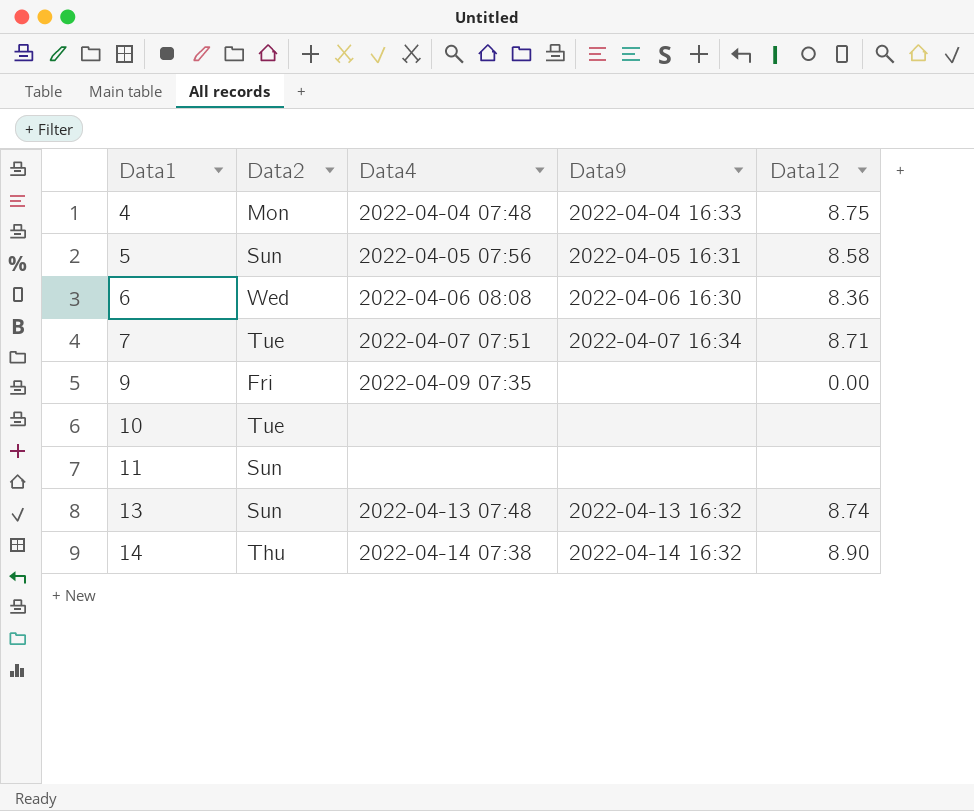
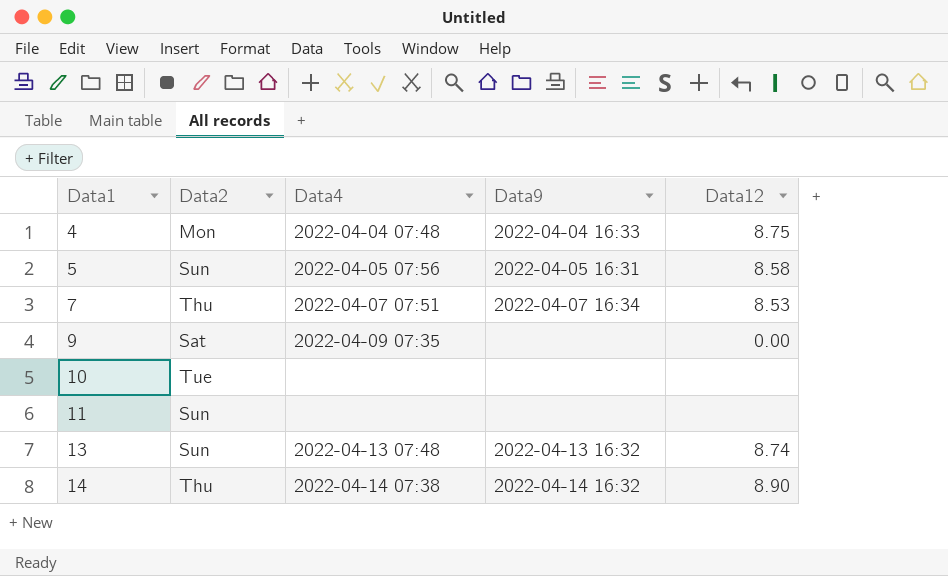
row 6: Wed | 2022-04-06 08:08 | 2022-04-06 16:30 | 8.36 -> none
7 | Data2: Tue -> Thu
7 | Data12: 8.71 -> 8.53
9 | Data2: Fri -> Sat

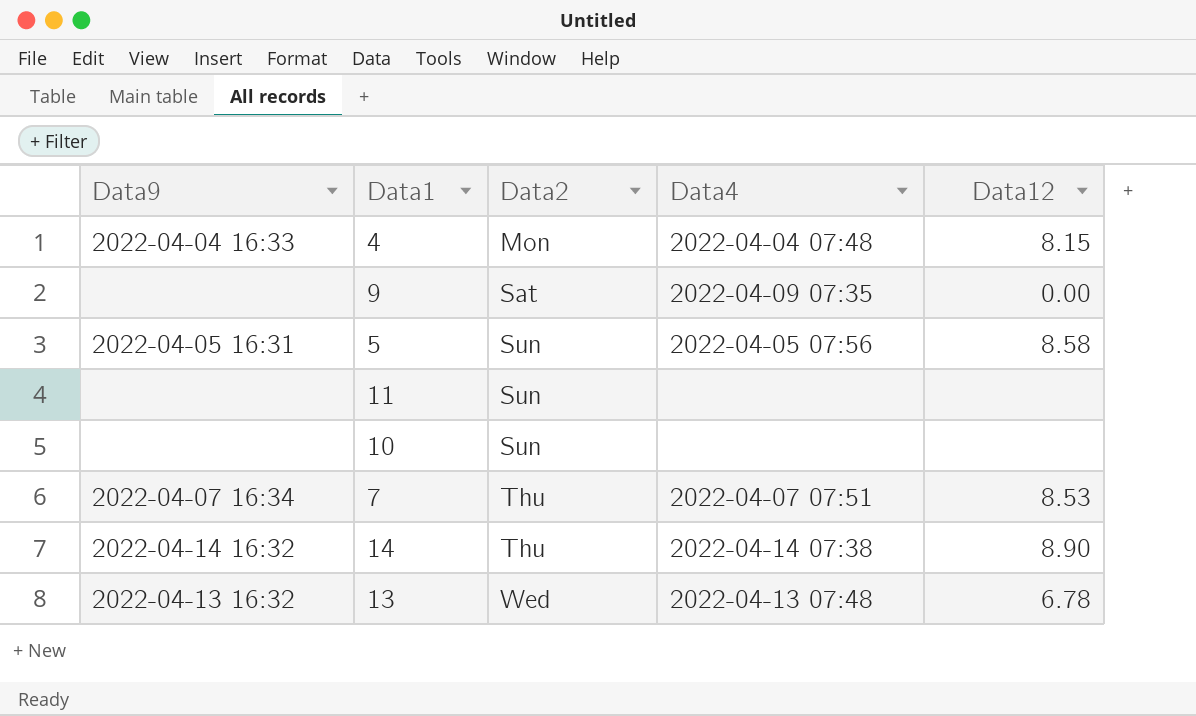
row order: Data1 ascending -> Data2 ascending
column Data9 | position: 4 -> 1
4 | Data12: 8.75 -> 8.15
10 | Data2: Tue -> Sun
13 | Data2: Sun -> Wed
13 | Data12: 8.74 -> 6.78

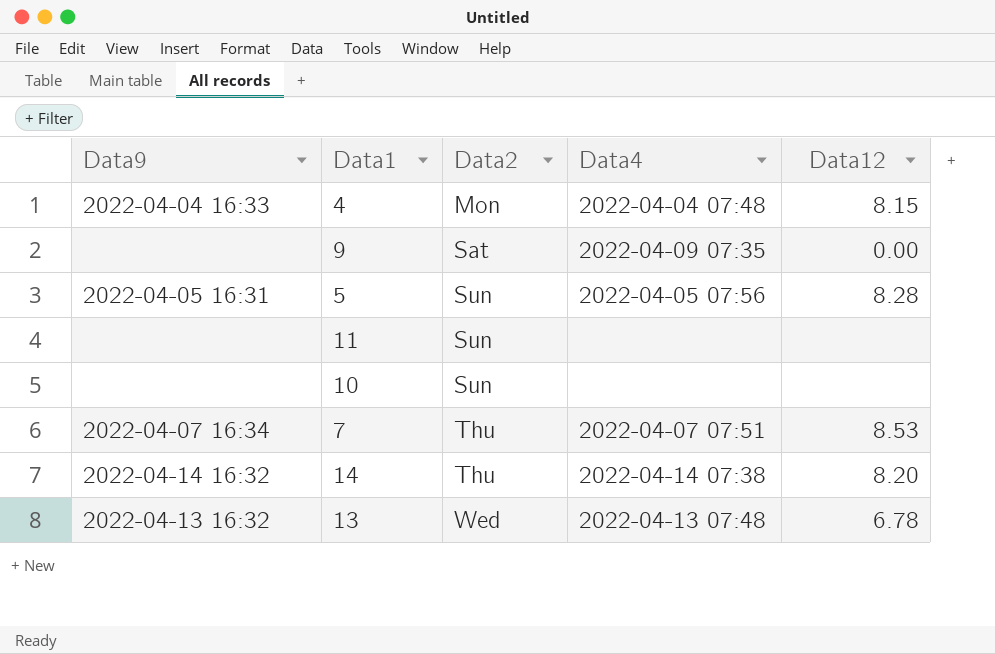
5 | Data12: 8.58 -> 8.28
14 | Data12: 8.90 -> 8.20

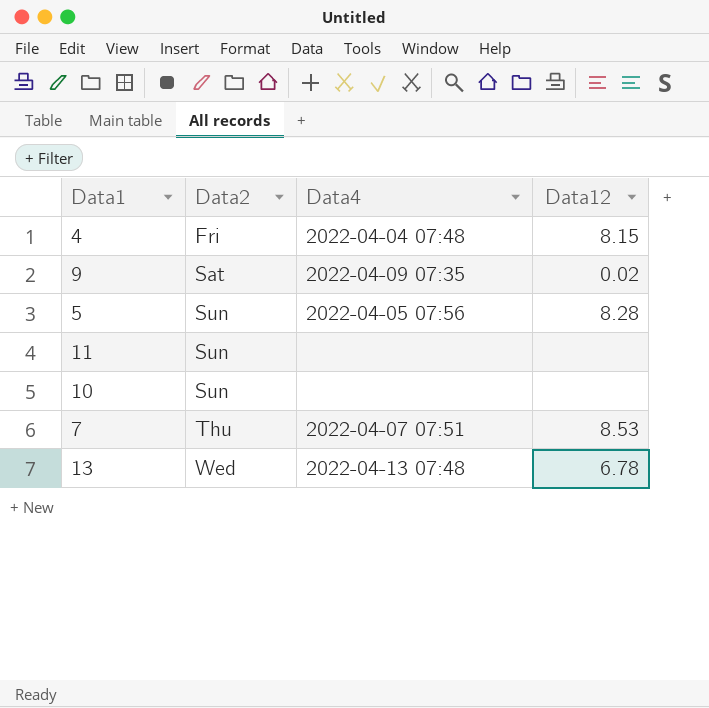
column Data9 | position: 1 -> none
row 14: 2022-04-14 16:32 | Thu | 2022-04-14 07:38 | 8.20 -> none
4 | Data2: Mon -> Fri
9 | Data12: 0.00 -> 0.02

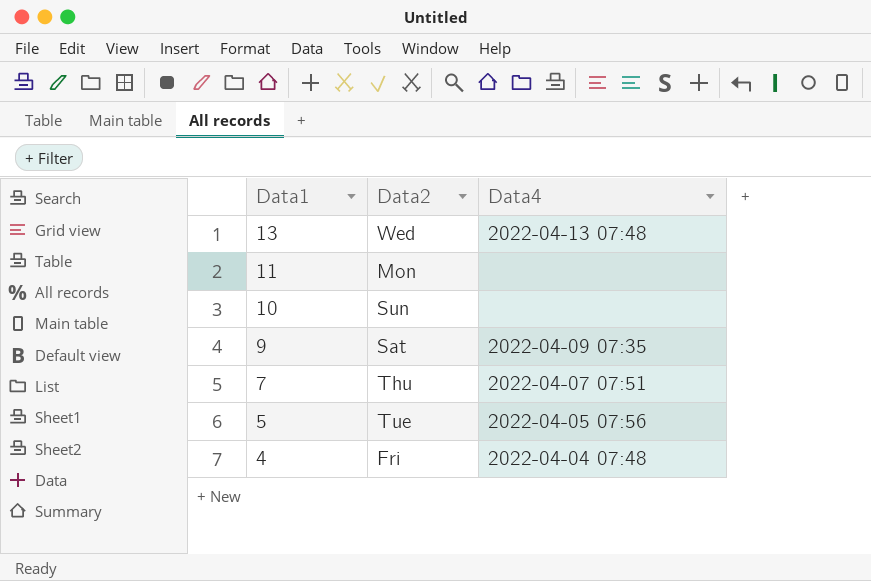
row order: Data2 ascending -> Data1 descending
column Data12 | position: 4 -> none
11 | Data2: Sun -> Mon
5 | Data2: Sun -> Tue

